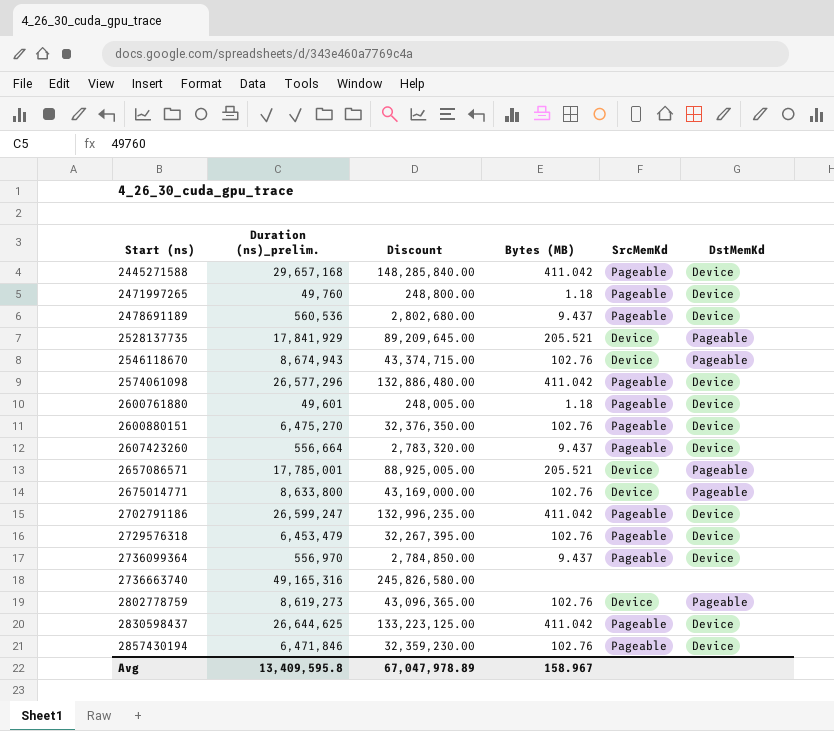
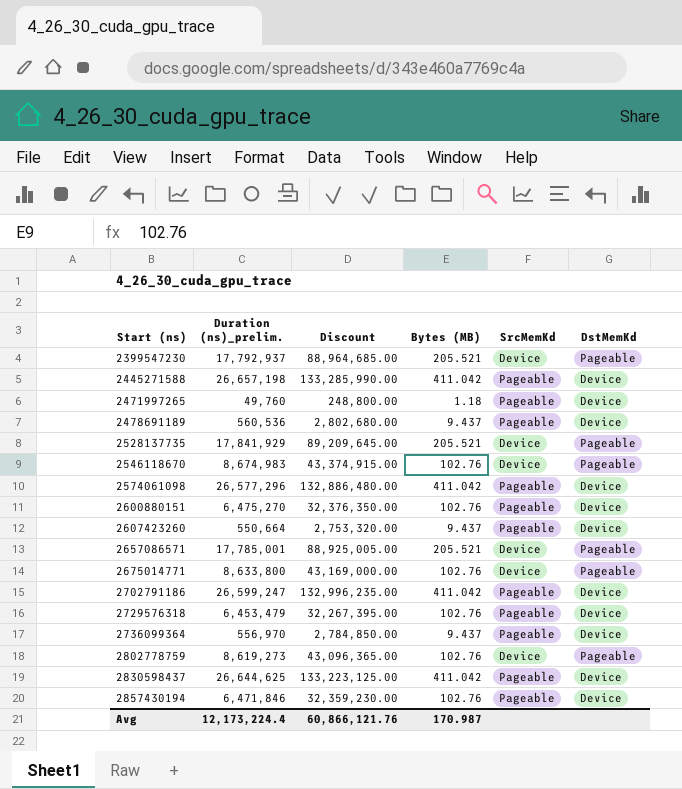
row 2600761880: 49,601 | 248,005.00 | 1.18 | Pageable | Device -> none
row 2736663740: 49,165,316 | 245,826,580.00 | none | none | none -> none
row 2399547230: none -> 17,792,937 | 88,964,685.00 | 205.521 | Device | Pageable
2445271588 | Duration (ns)_prelim.: 29,657,168 -> 26,657,198
2445271588 | Discount: 148,285,840.00 -> 133,285,990.00
2546118670 | Duration (ns)_prelim.: 8,674,943 -> 8,674,983
2546118670 | Discount: 43,374,715.00 -> 43,374,915.00
2607423260 | Duration (ns)_prelim.: 556,664 -> 550,664
2607423260 | Discount: 2,783,320.00 -> 2,753,320.00
Avg | Duration (ns)_prelim.: 13,409,595.8 -> 12,173,224.4
Avg | Discount: 67,047,978.89 -> 60,866,121.76
Avg | Bytes (MB): 158.967 -> 170.987

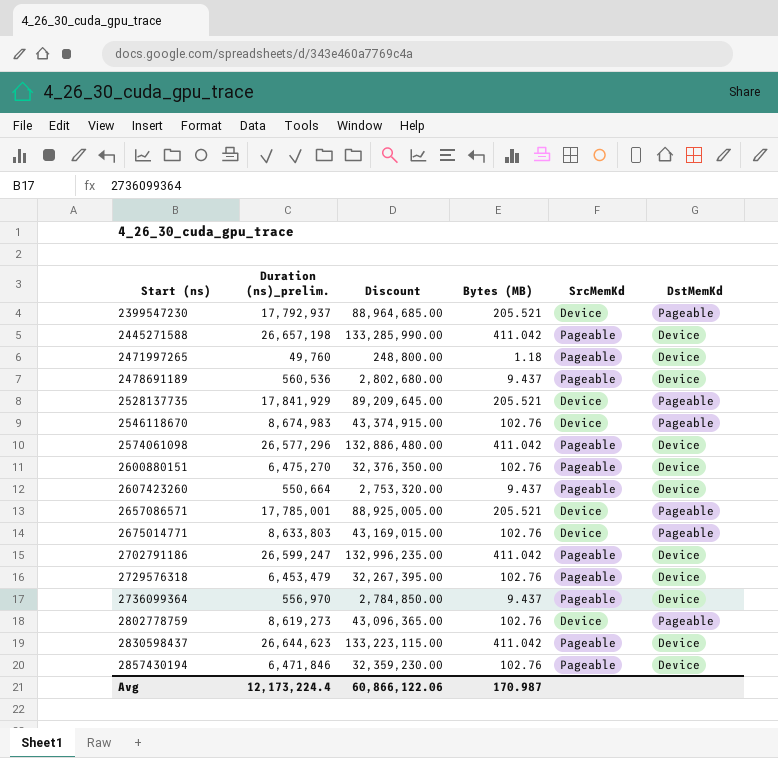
2675014771 | Duration (ns)_prelim.: 8,633,800 -> 8,633,803
2675014771 | Discount: 43,169,000.00 -> 43,169,015.00
2830598437 | Duration (ns)_prelim.: 26,644,625 -> 26,644,623
2830598437 | Discount: 133,223,125.00 -> 133,223,115.00
Avg | Discount: 60,866,121.76 -> 60,866,122.06

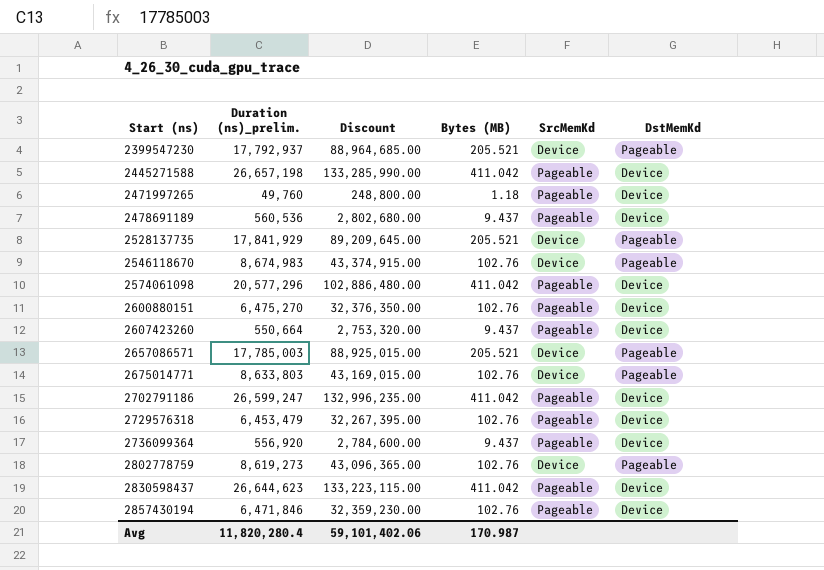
2574061098 | Duration (ns)_prelim.: 26,577,296 -> 20,577,296
2574061098 | Discount: 132,886,480.00 -> 102,886,480.00
2657086571 | Duration (ns)_prelim.: 17,785,001 -> 17,785,003
2657086571 | Discount: 88,925,005.00 -> 88,925,015.00
2736099364 | Duration (ns)_prelim.: 556,970 -> 556,920
2736099364 | Discount: 2,784,850.00 -> 2,784,600.00
Avg | Duration (ns)_prelim.: 12,173,224.4 -> 11,820,280.4
Avg | Discount: 60,866,122.06 -> 59,101,402.06

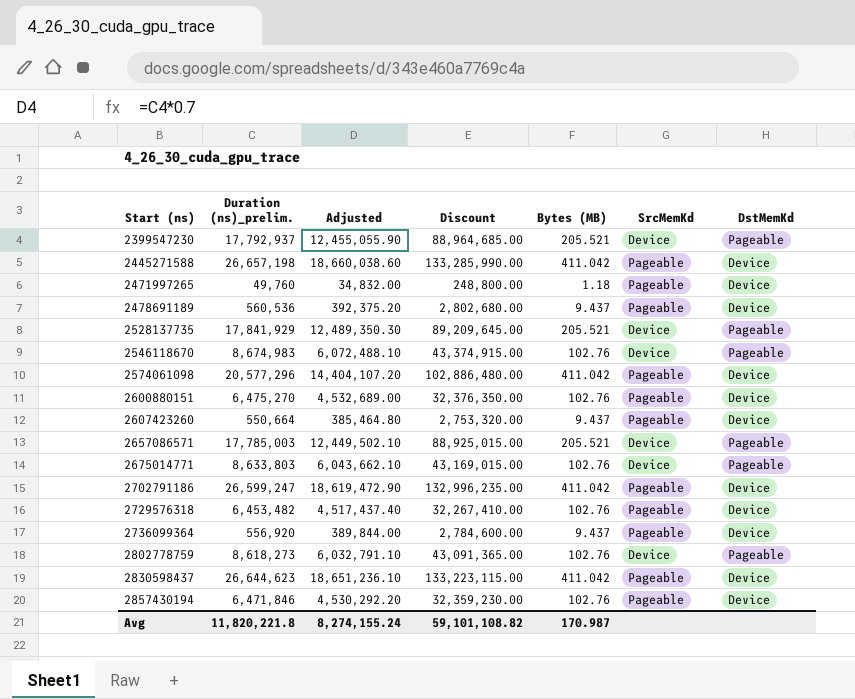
column Adjusted | formula: none -> [Duration (ns)_prelim.] * 0.7
2729576318 | Duration (ns)_prelim.: 6,453,479 -> 6,453,482
2729576318 | Discount: 32,267,395.00 -> 32,267,410.00
2802778759 | Duration (ns)_prelim.: 8,619,273 -> 8,618,273
2802778759 | Discount: 43,096,365.00 -> 43,091,365.00
Avg | Duration (ns)_prelim.: 11,820,280.4 -> 11,820,221.8
Avg | Discount: 59,101,402.06 -> 59,101,108.82

